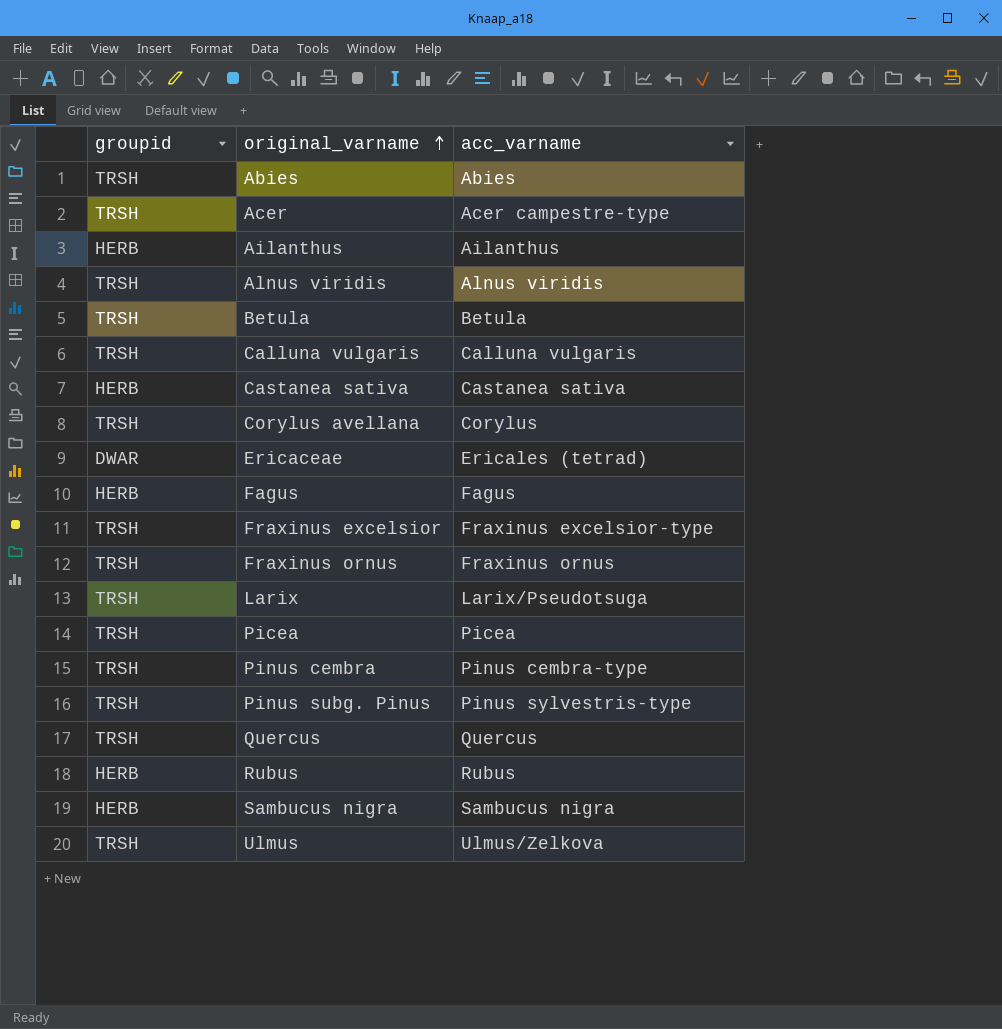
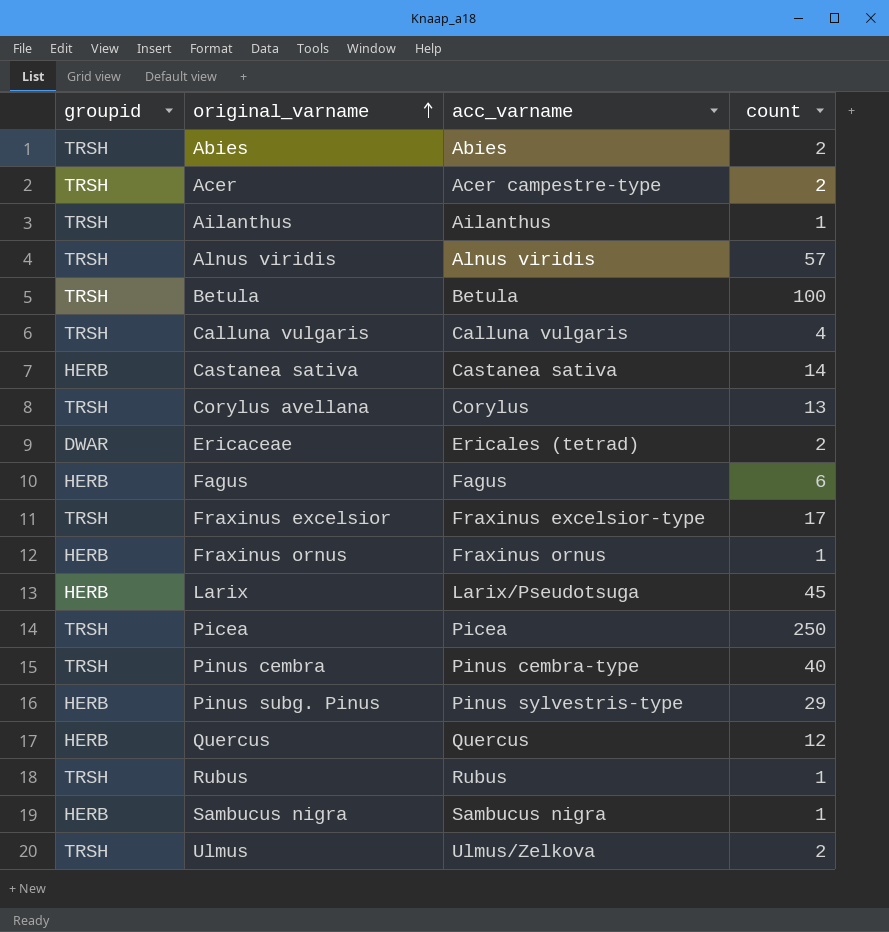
column count | position: none -> 4
Ailanthus | groupid: HERB -> TRSH
Fraxinus ornus | groupid: TRSH -> HERB
Larix | groupid: TRSH -> HERB
Pinus subg. Pinus | groupid: TRSH -> HERB
Quercus | groupid: TRSH -> HERB
Rubus | groupid: HERB -> TRSH

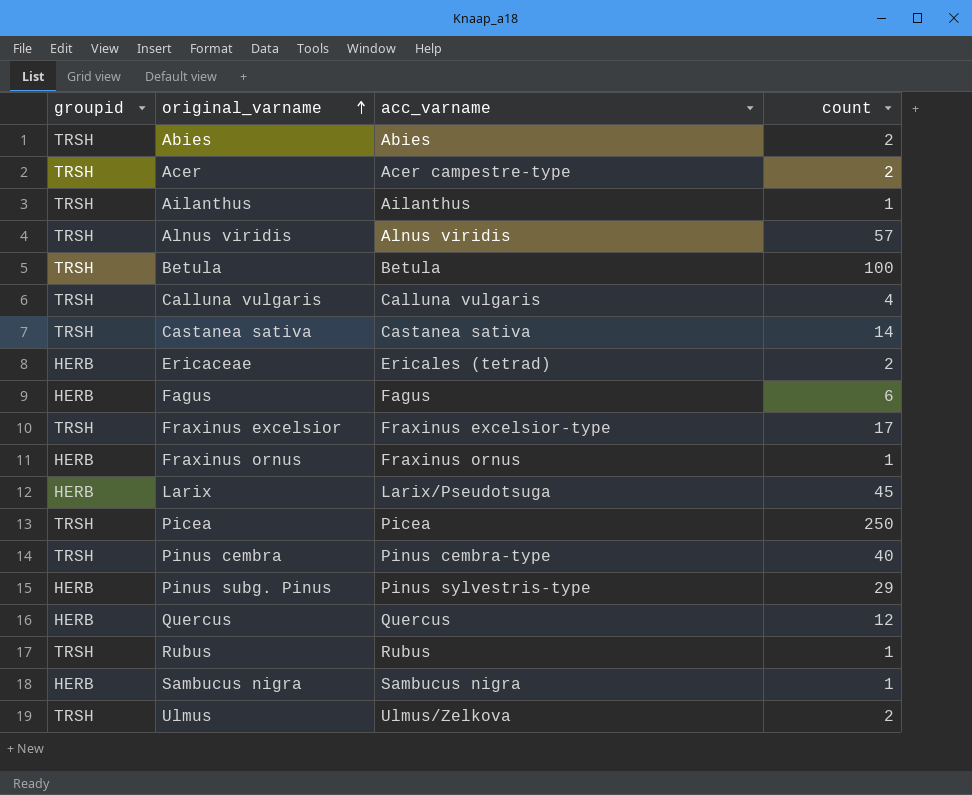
row Corylus avellana: TRSH | Corylus | 13 -> none
Castanea sativa | groupid: HERB -> TRSH
Ericaceae | groupid: DWAR -> HERB

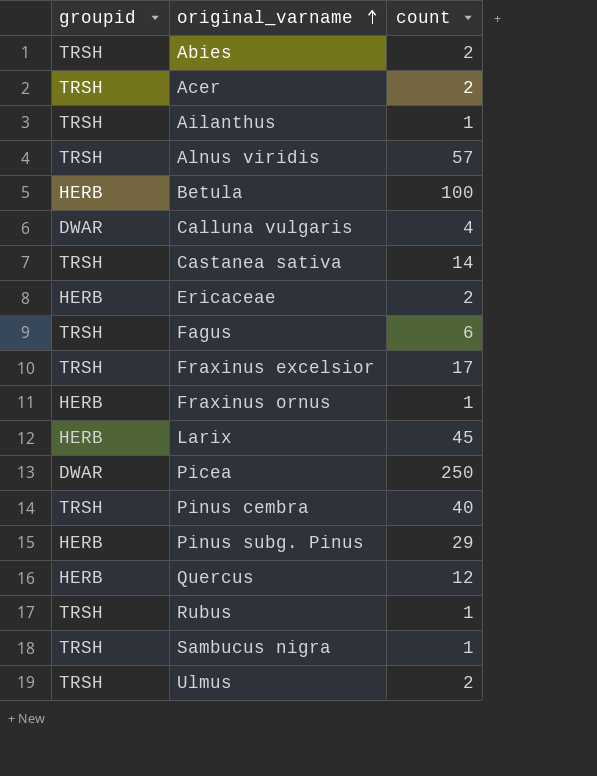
column acc_varname | position: 3 -> none
Betula | groupid: TRSH -> HERB
Calluna vulgaris | groupid: TRSH -> DWAR
Fagus | groupid: HERB -> TRSH
Picea | groupid: TRSH -> DWAR
Sambucus nigra | groupid: HERB -> TRSH

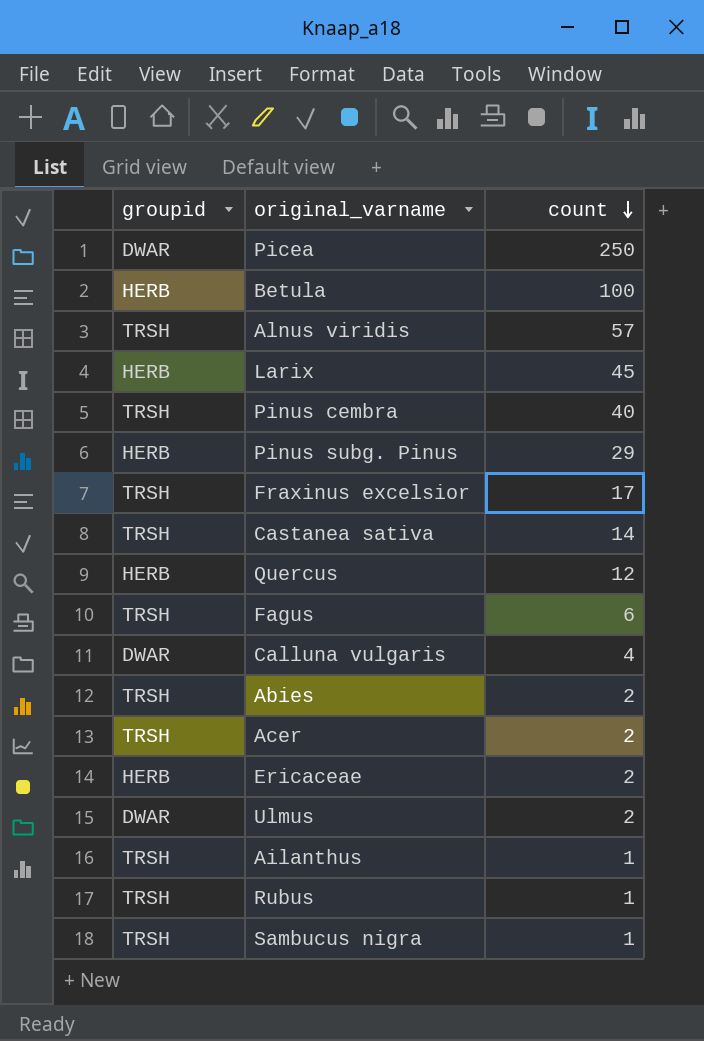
row order: original_varname ascending -> count descending
row Fraxinus ornus: HERB | 1 -> none
Ulmus | groupid: TRSH -> DWAR

